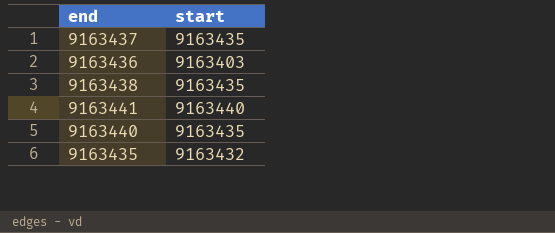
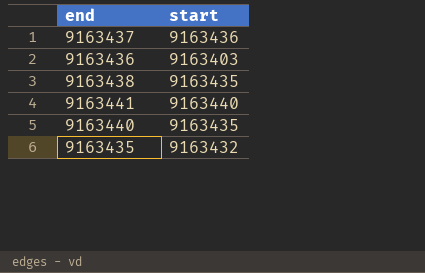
9163437 | start: 9163435 -> 9163436

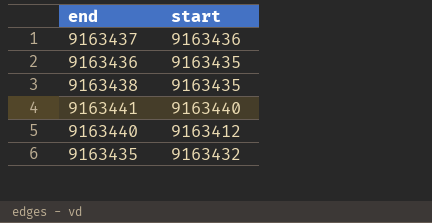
9163436 | start: 9163403 -> 9163435
9163440 | start: 9163435 -> 9163412

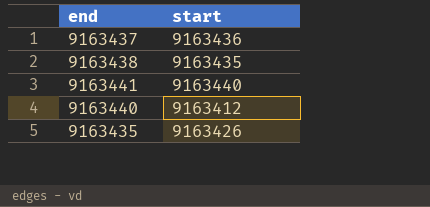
row 9163436: 9163435 -> none
9163435 | start: 9163432 -> 9163426

